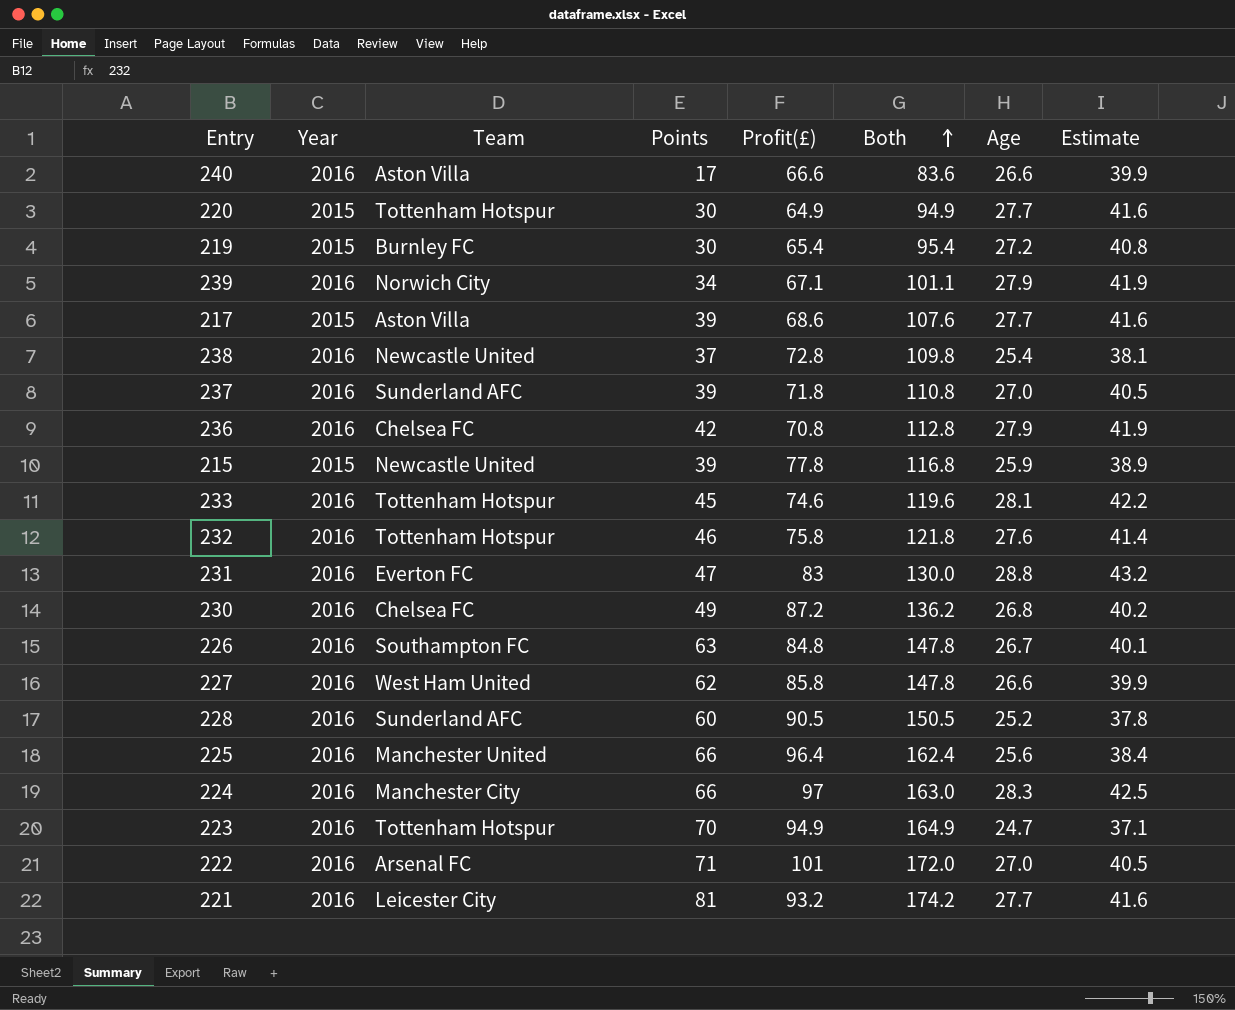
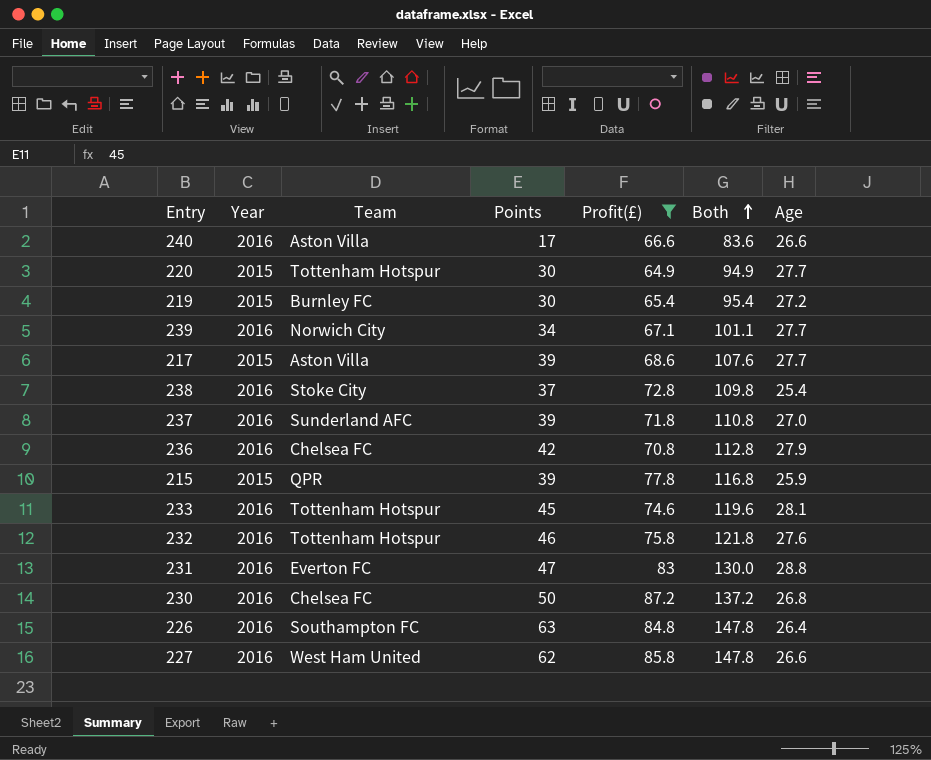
filter: none -> Profit(£) <= 87.2
column Estimate | formula: [Age] * 1.5 -> none
239 | Age: 27.9 -> 27.7
238 | Team: Newcastle United -> Stoke City
215 | Team: Newcastle United -> QPR
230 | Points: 49 -> 50
230 | Both: 136.2 -> 137.2
226 | Age: 26.7 -> 26.4

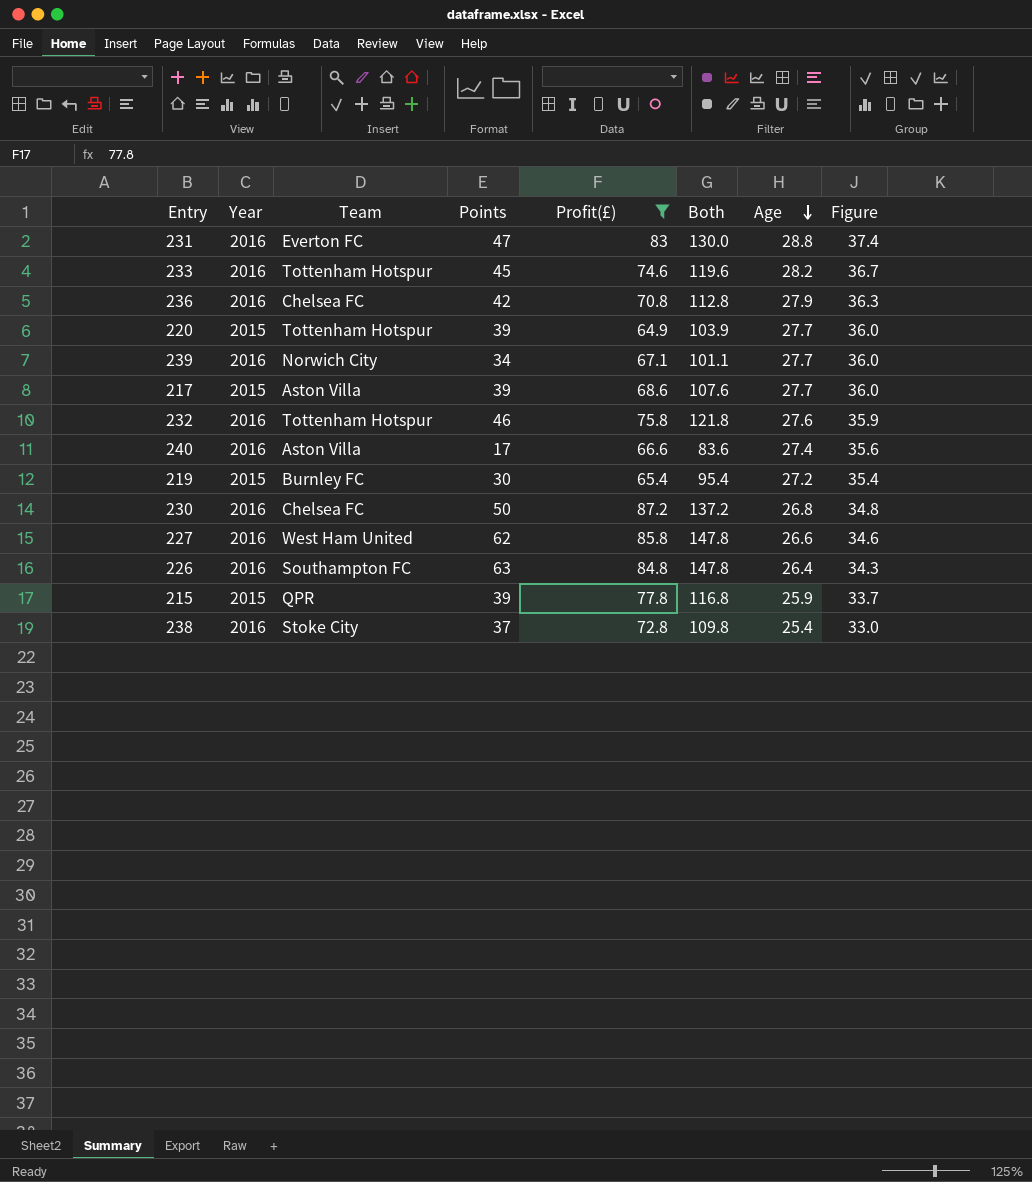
row order: Both ascending -> Age descending
column Figure | formula: none -> [Age] * 1.3
row 237: 2016 | Sunderland AFC | 39 | 71.8 | 110.8 | 27.0 -> none
233 | Age: 28.1 -> 28.2
220 | Points: 30 -> 39
220 | Both: 94.9 -> 103.9
240 | Age: 26.6 -> 27.4

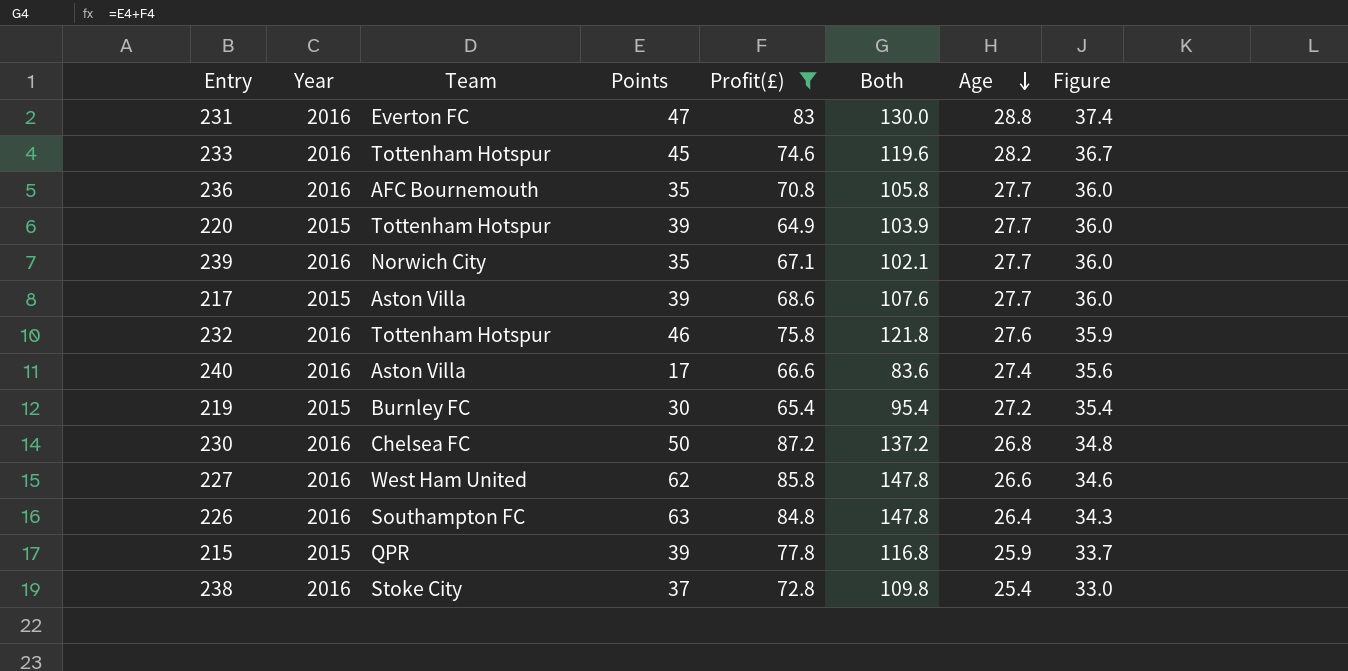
236 | Team: Chelsea FC -> AFC Bournemouth
236 | Points: 42 -> 35
236 | Both: 112.8 -> 105.8
236 | Age: 27.9 -> 27.7
236 | Figure: 36.3 -> 36.0
239 | Points: 34 -> 35
239 | Both: 101.1 -> 102.1

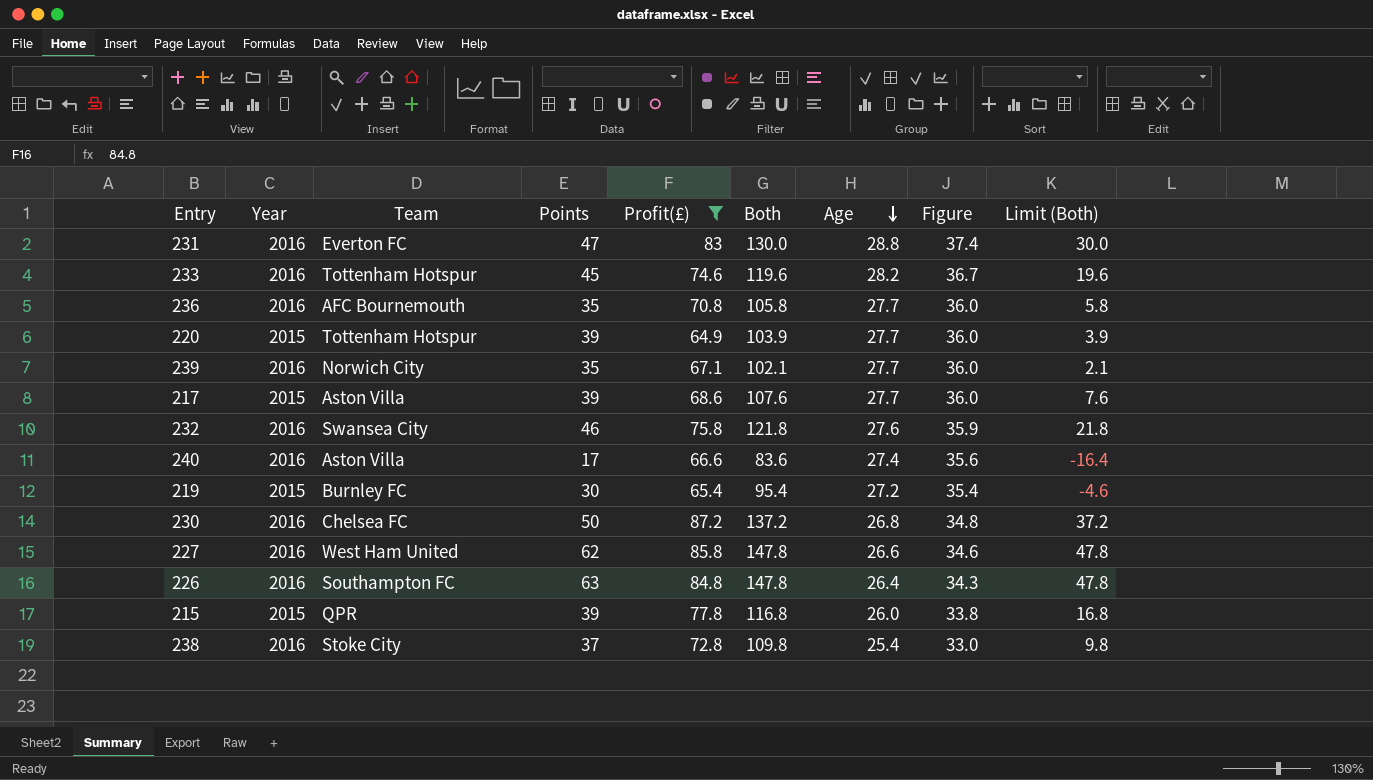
column Limit (Both) | formula: none -> [Both] - 100
232 | Team: Tottenham Hotspur -> Swansea City
215 | Age: 25.9 -> 26.0
215 | Figure: 33.7 -> 33.8

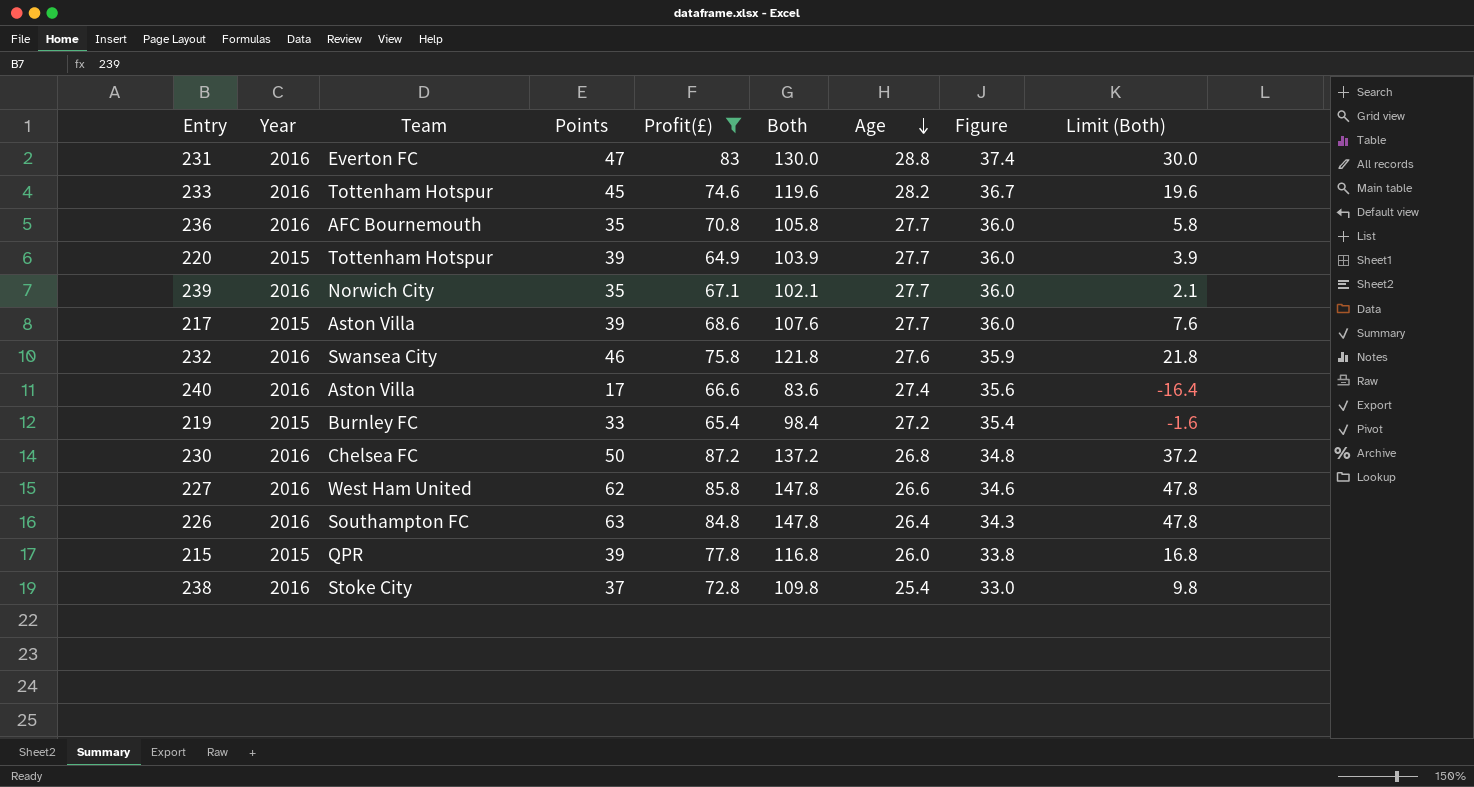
219 | Points: 30 -> 33
219 | Both: 95.4 -> 98.4
219 | Limit (Both): -4.6 -> -1.6

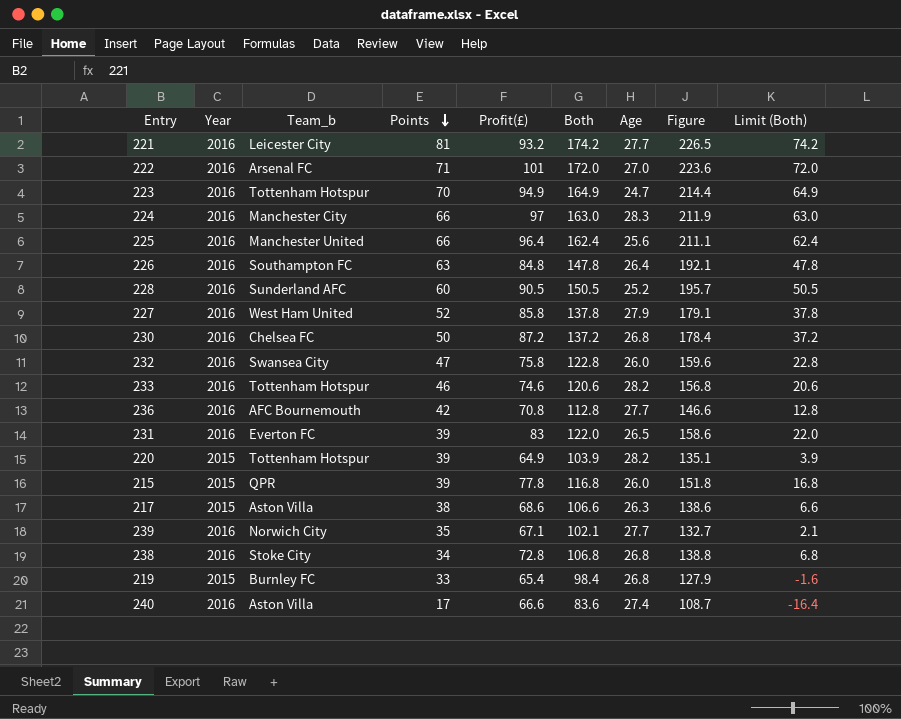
filter: Profit(£) <= 87.2 -> none
row order: Age descending -> Points descending
column name: Team -> Team_b
column Figure | formula: [Age] * 1.3 -> [Both] * 1.3
227 | Points: 62 -> 52
227 | Both: 147.8 -> 137.8
227 | Age: 26.6 -> 27.9
227 | Limit (Both): 47.8 -> 37.8
232 | Points: 46 -> 47
232 | Both: 121.8 -> 122.8
232 | Age: 27.6 -> 26.0
232 | Limit (Both): 21.8 -> 22.8
233 | Points: 45 -> 46
233 | Both: 119.6 -> 120.6
233 | Limit (Both): 19.6 -> 20.6
236 | Points: 35 -> 42
236 | Both: 105.8 -> 112.8
236 | Limit (Both): 5.8 -> 12.8
231 | Points: 47 -> 39
231 | Both: 130.0 -> 122.0
231 | Age: 28.8 -> 26.5
231 | Limit (Both): 30.0 -> 22.0
220 | Age: 27.7 -> 28.2
217 | Points: 39 -> 38
217 | Both: 107.6 -> 106.6
217 | Age: 27.7 -> 26.3
217 | Limit (Both): 7.6 -> 6.6
238 | Points: 37 -> 34
238 | Both: 109.8 -> 106.8
238 | Age: 25.4 -> 26.8
238 | Limit (Both): 9.8 -> 6.8
219 | Age: 27.2 -> 26.8

